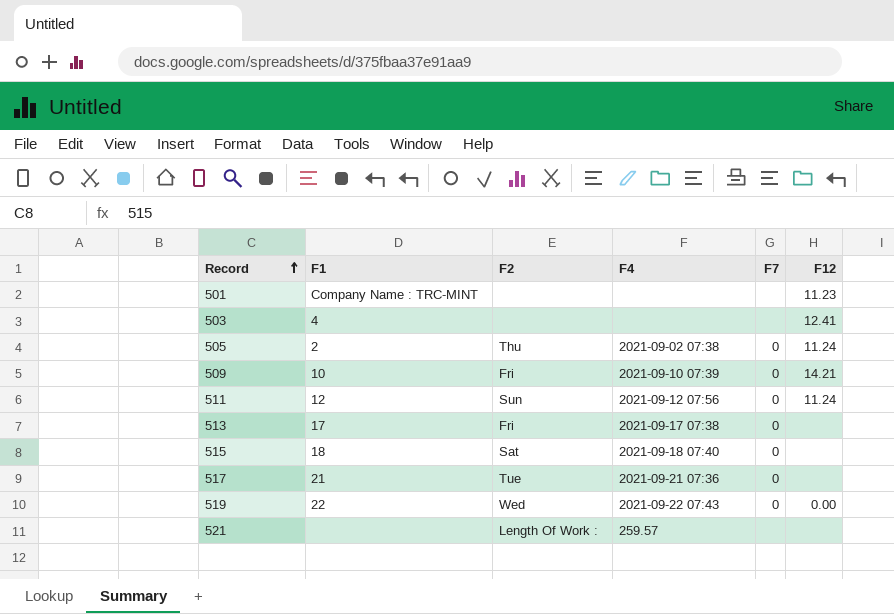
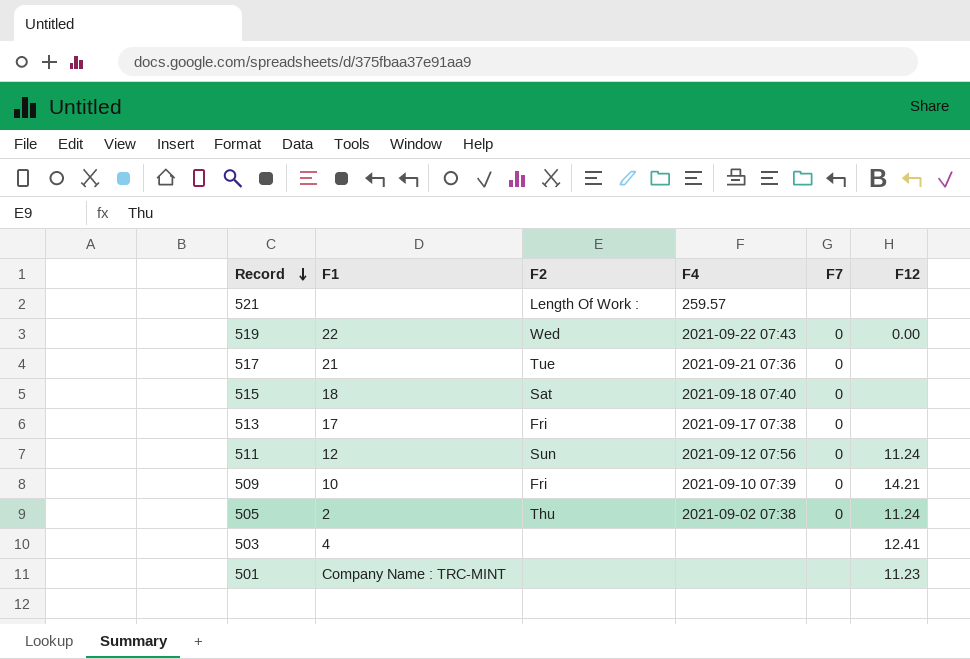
row order: Record ascending -> Record descending

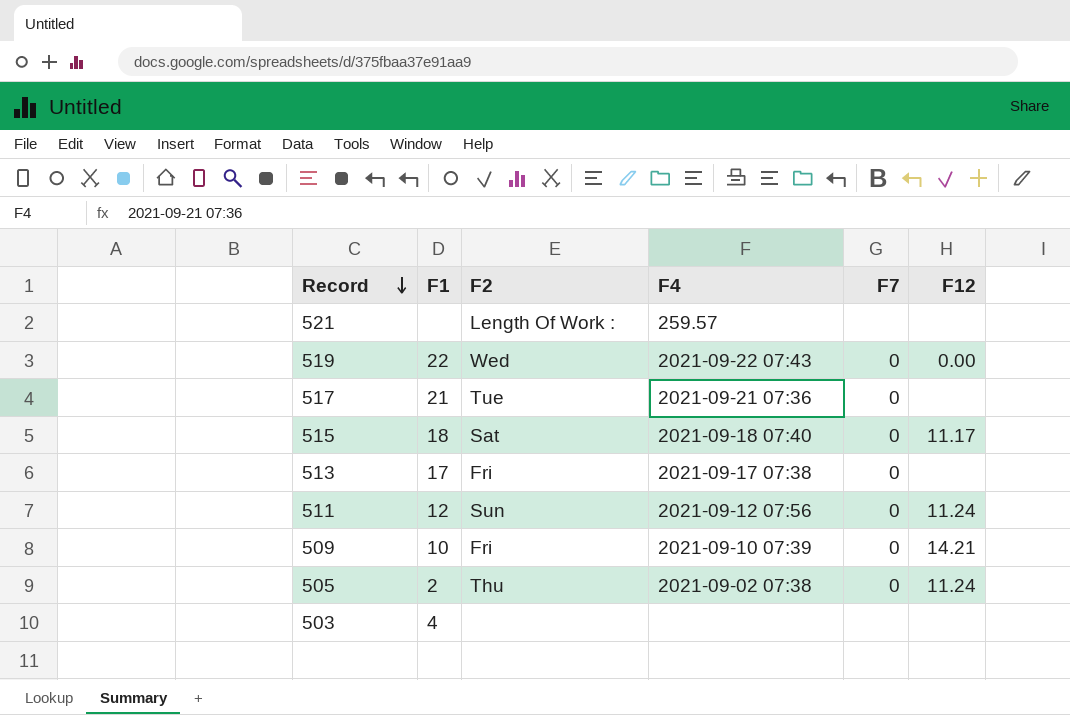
row 501: Company Name : TRC-MINT | none | none | none | 11.23 -> none
515 | F12: none -> 11.17
503 | F12: 12.41 -> none

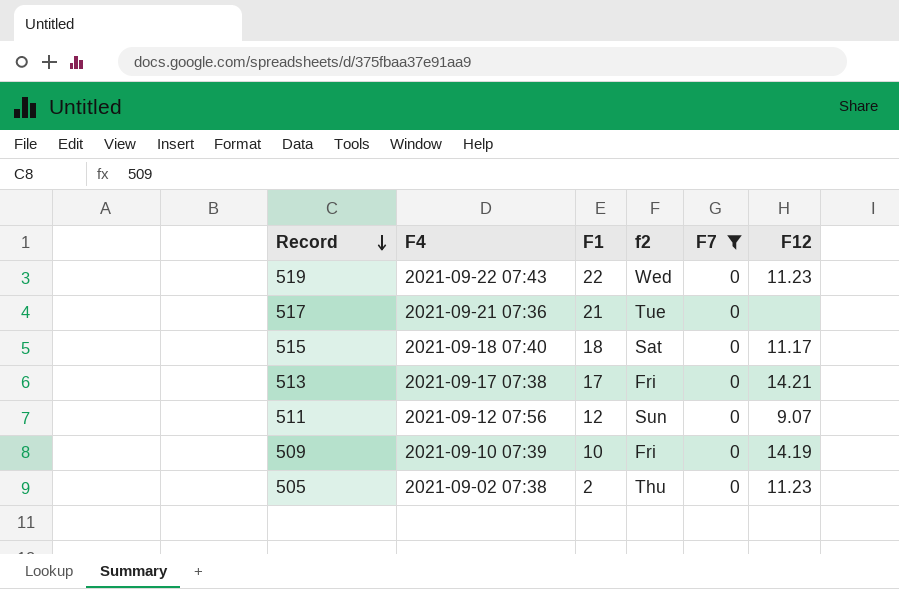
filter: none -> F7 = 0
column F4 | position: 4 -> 2
column name: F2 -> f2
519 | F12: 0.00 -> 11.23
513 | F12: none -> 14.21
511 | F12: 11.24 -> 9.07
509 | F12: 14.21 -> 14.19
505 | F12: 11.24 -> 11.23

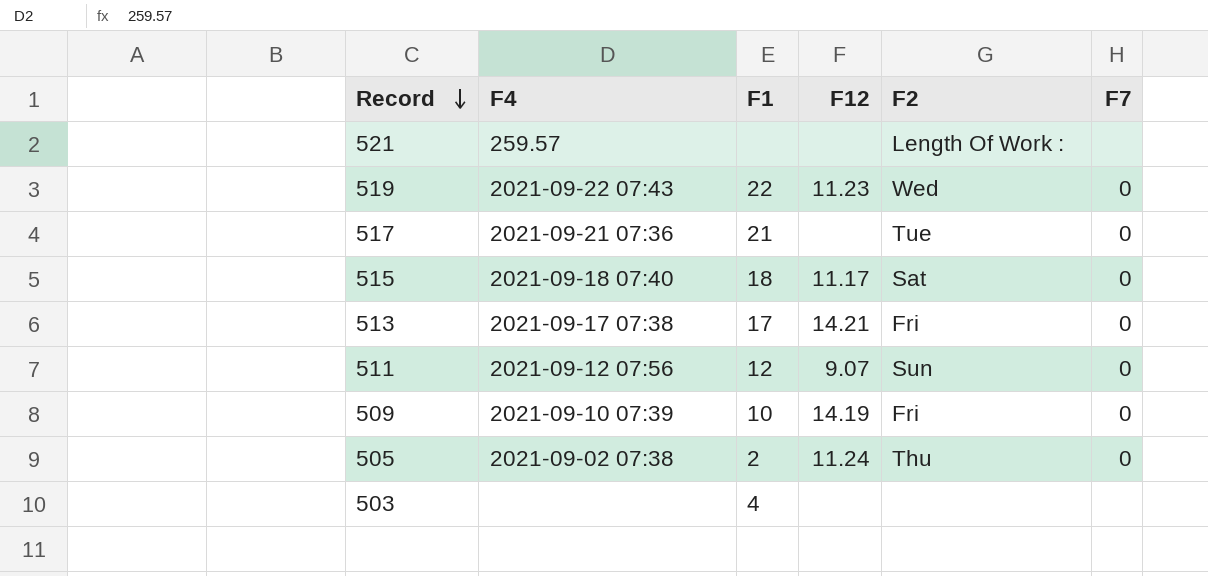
filter: F7 = 0 -> none
column F12 | position: 6 -> 4
column name: f2 -> F2
505 | F12: 11.23 -> 11.24

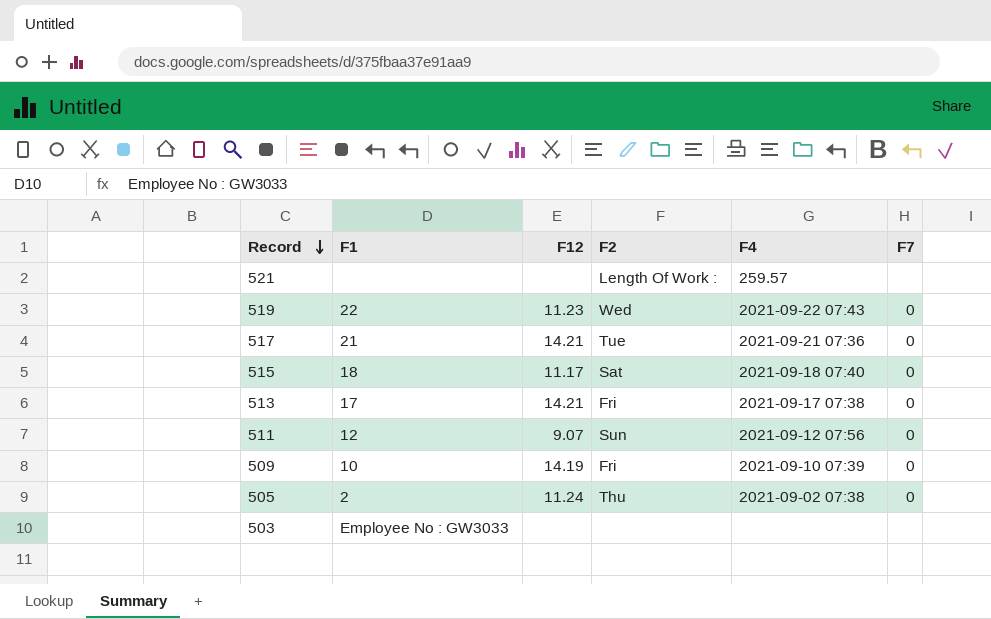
column F4 | position: 2 -> 5
517 | F12: none -> 14.21
503 | F1: 4 -> Employee No : GW3033

